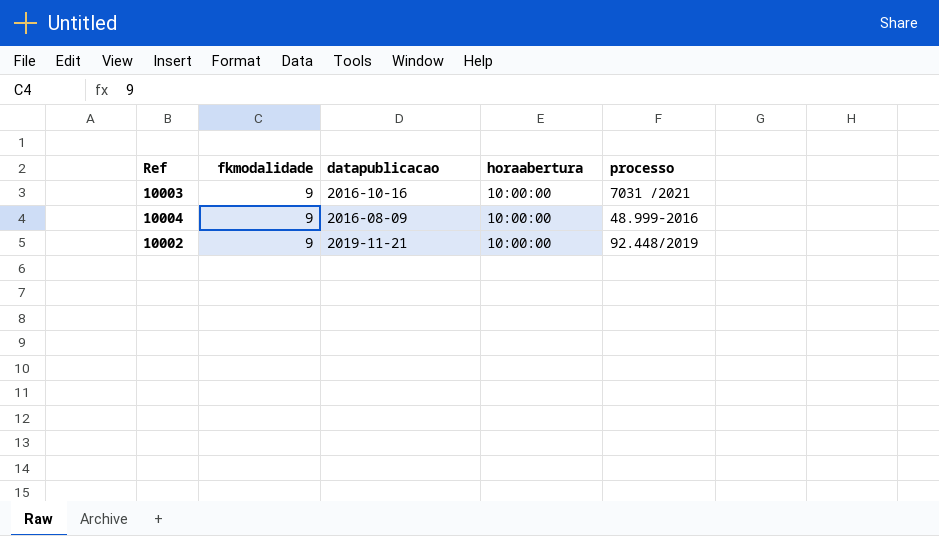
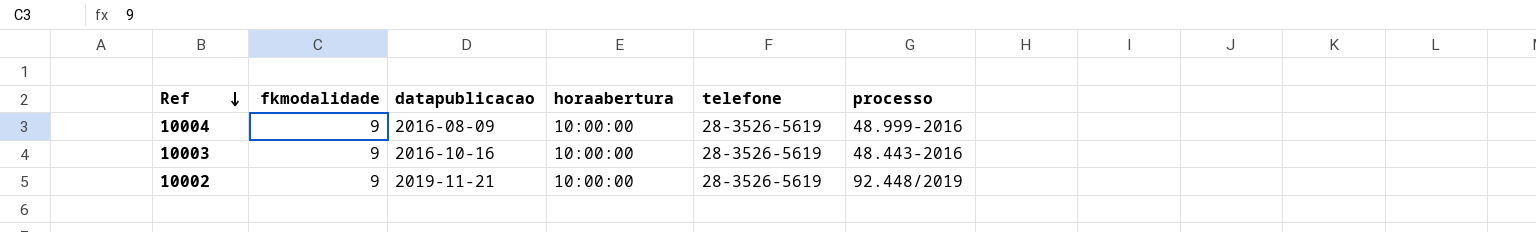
row order: none -> Ref descending
column telefone | position: none -> 5
10003 | processo: 7031 /2021 -> 48.443-2016

